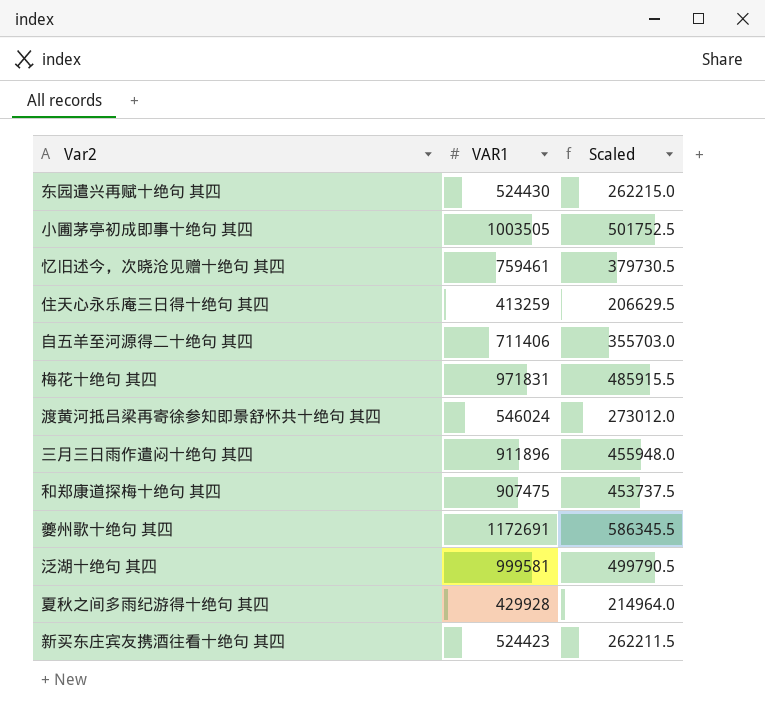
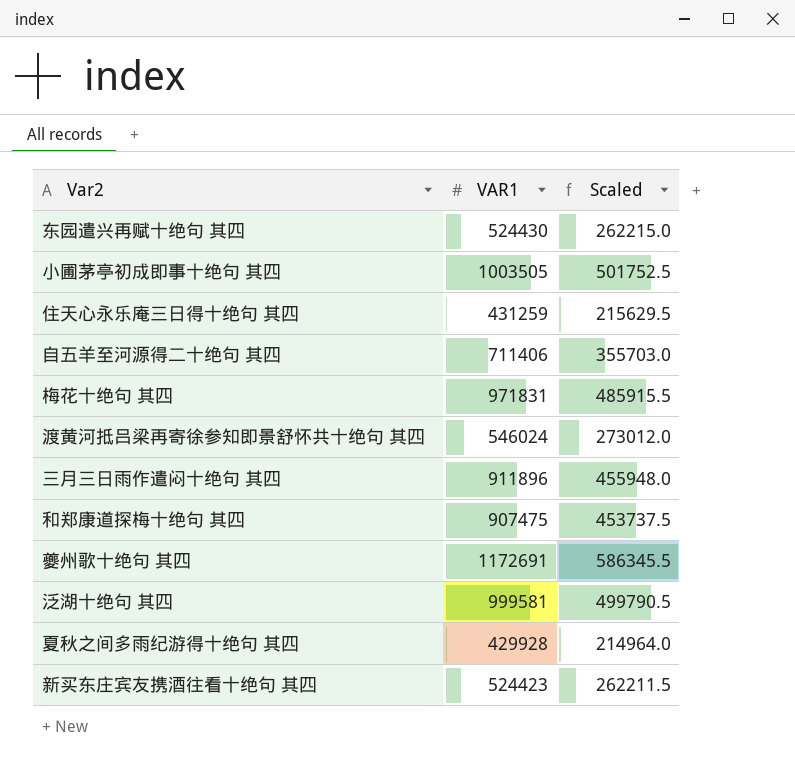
row 忆旧述今，次晓沧见赠十绝句 其四: 759461 | 379730.5 -> none
住天心永乐庵三日得十绝句 其四 | VAR1: 413259 -> 431259
住天心永乐庵三日得十绝句 其四 | Scaled: 206629.5 -> 215629.5

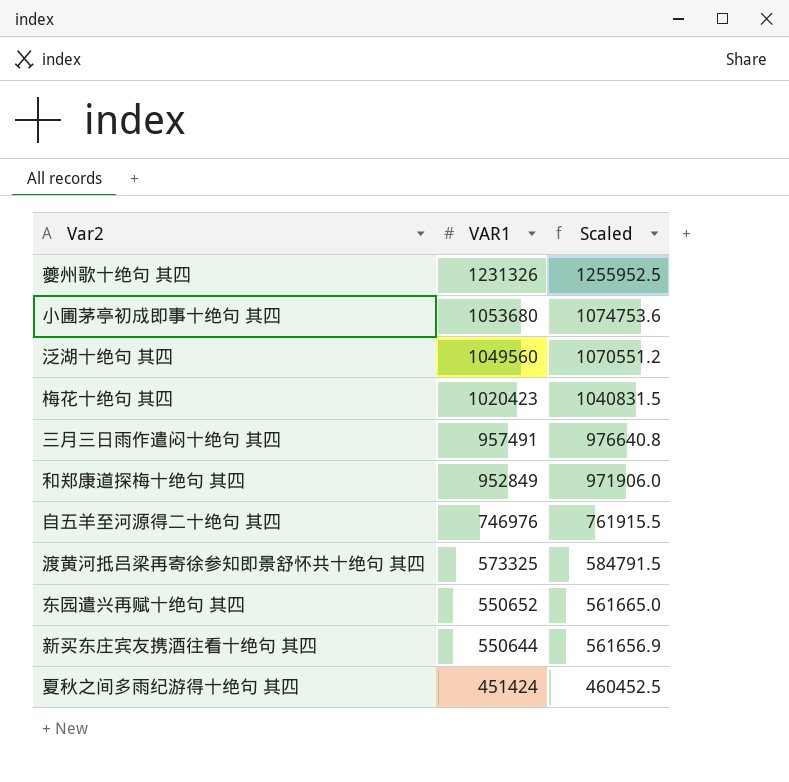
row order: none -> VAR1 descending
column Scaled | formula: [VAR1] * 0.5 -> [VAR1] * 1.02
row 住天心永乐庵三日得十绝句 其四: 431259 | 215629.5 -> none
夔州歌十绝句 其四 | VAR1: 1172691 -> 1231326
小圃茅亭初成即事十绝句 其四 | VAR1: 1003505 -> 1053680
泛湖十绝句 其四 | VAR1: 999581 -> 1049560
梅花十绝句 其四 | VAR1: 971831 -> 1020423
三月三日雨作遣闷十绝句 其四 | VAR1: 911896 -> 957491
和郑康道探梅十绝句 其四 | VAR1: 907475 -> 952849
自五羊至河源得二十绝句 其四 | VAR1: 711406 -> 746976
渡黄河抵吕梁再寄徐参知即景舒怀共十绝句 其四 | VAR1: 546024 -> 573325
东园遣兴再赋十绝句 其四 | VAR1: 524430 -> 550652
新买东庄宾友携酒往看十绝句 其四 | VAR1: 524423 -> 550644
夏秋之间多雨纪游得十绝句 其四 | VAR1: 429928 -> 451424

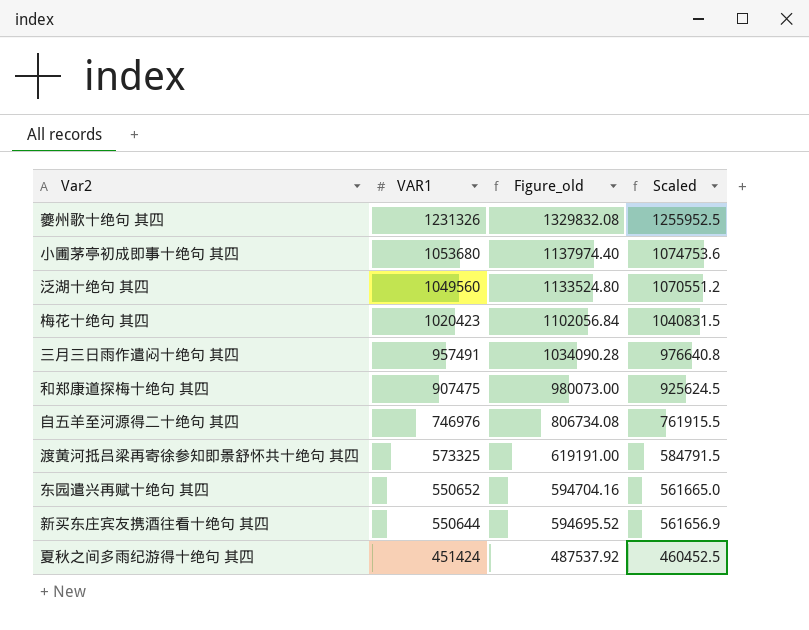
column Figure_old | formula: none -> [VAR1] * 1.08
和郑康道探梅十绝句 其四 | VAR1: 952849 -> 907475
和郑康道探梅十绝句 其四 | Scaled: 971906.0 -> 925624.5

